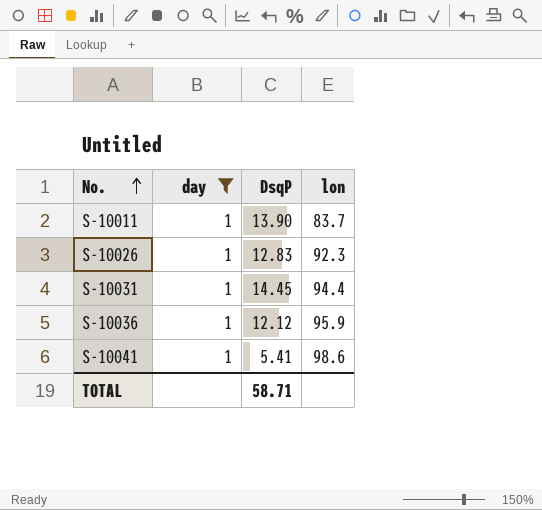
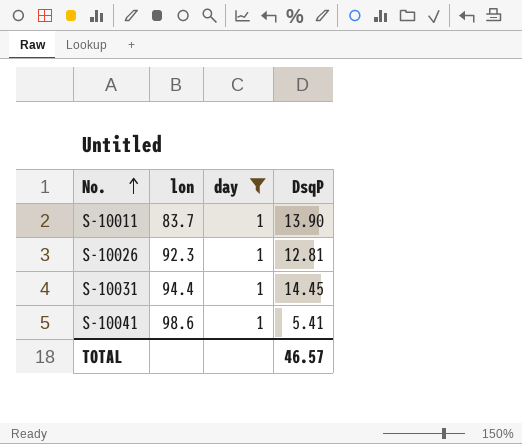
column lon | position: 4 -> 2
row S-10036: 1 | 12.12 | 95.9 -> none
S-10026 | DsqP: 12.83 -> 12.81
TOTAL | DsqP: 58.71 -> 46.57

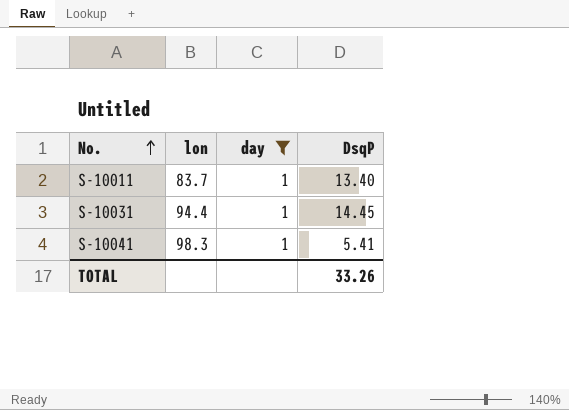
row S-10026: 92.3 | 1 | 12.81 -> none
S-10011 | DsqP: 13.90 -> 13.40
S-10041 | lon: 98.6 -> 98.3
TOTAL | DsqP: 46.57 -> 33.26

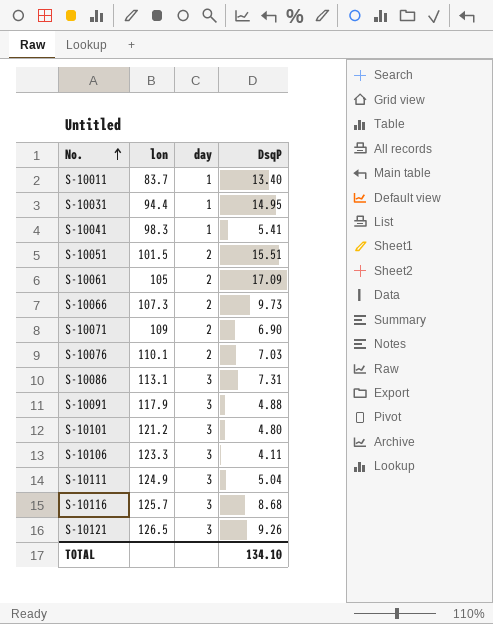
filter: day = 1 -> none
S-10031 | DsqP: 14.45 -> 14.95
TOTAL | DsqP: 33.26 -> 134.10

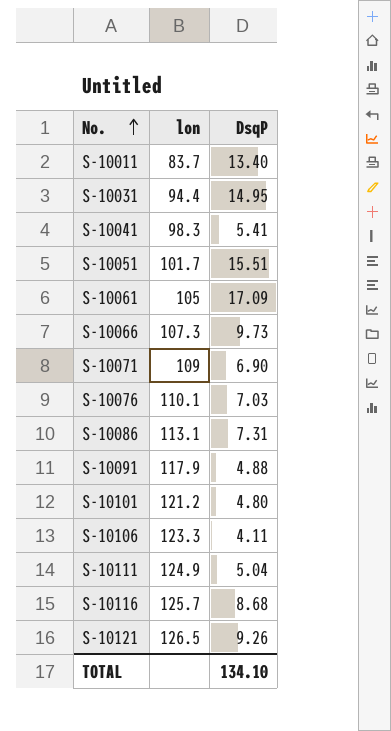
column day | position: 3 -> none
S-10051 | lon: 101.5 -> 101.7

